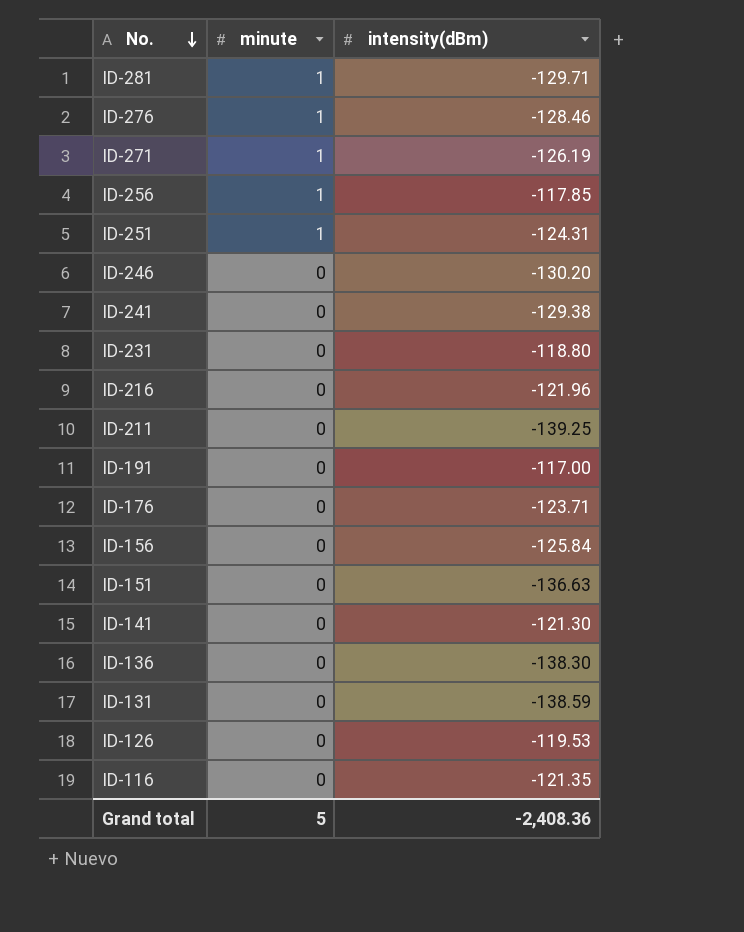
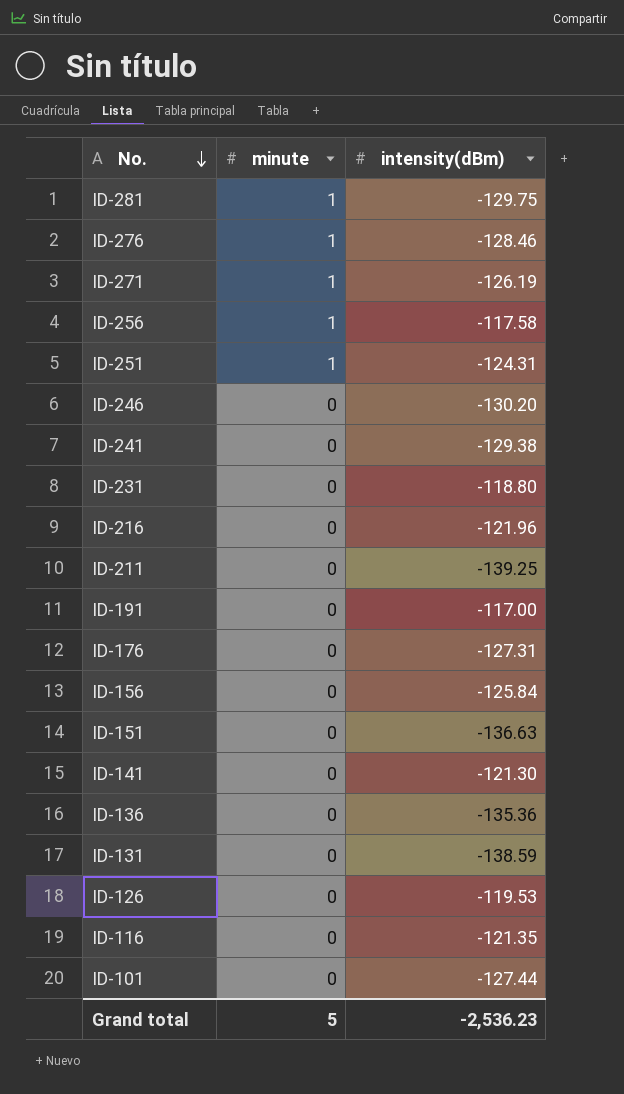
ID-281 | intensity(dBm): -129.71 -> -129.75
ID-256 | intensity(dBm): -117.85 -> -117.58
ID-176 | intensity(dBm): -123.71 -> -127.31
ID-136 | intensity(dBm): -138.30 -> -135.36
row ID-101: none -> 0 | -127.44
Grand total | intensity(dBm): -2,408.36 -> -2,536.23

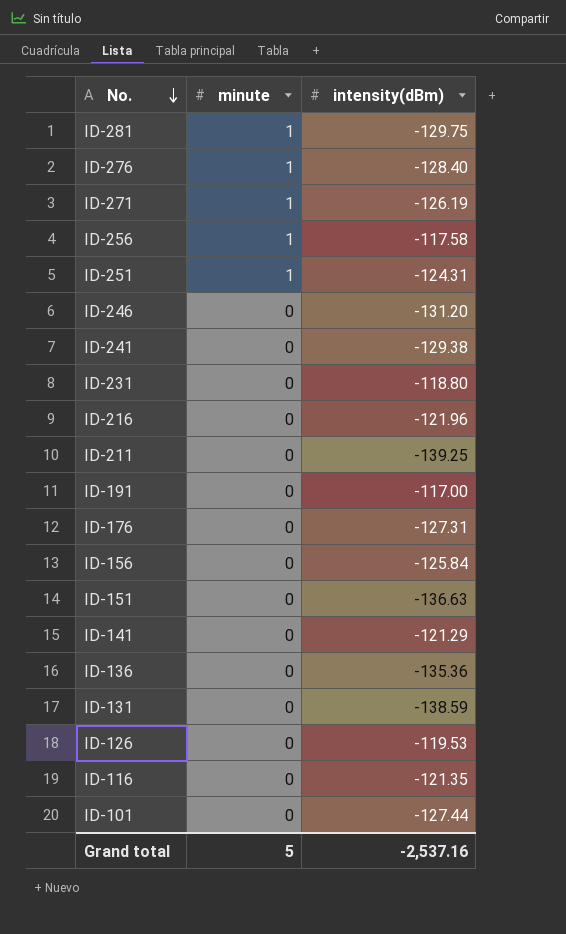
ID-276 | intensity(dBm): -128.46 -> -128.40
ID-246 | intensity(dBm): -130.20 -> -131.20
ID-141 | intensity(dBm): -121.30 -> -121.29
Grand total | intensity(dBm): -2,536.23 -> -2,537.16

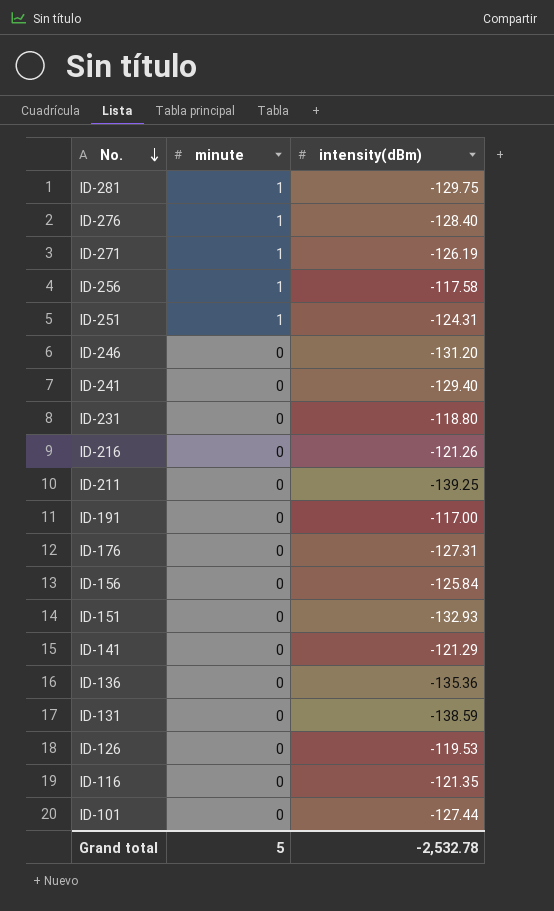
ID-241 | intensity(dBm): -129.38 -> -129.40
ID-216 | intensity(dBm): -121.96 -> -121.26
ID-151 | intensity(dBm): -136.63 -> -132.93
Grand total | intensity(dBm): -2,537.16 -> -2,532.78

